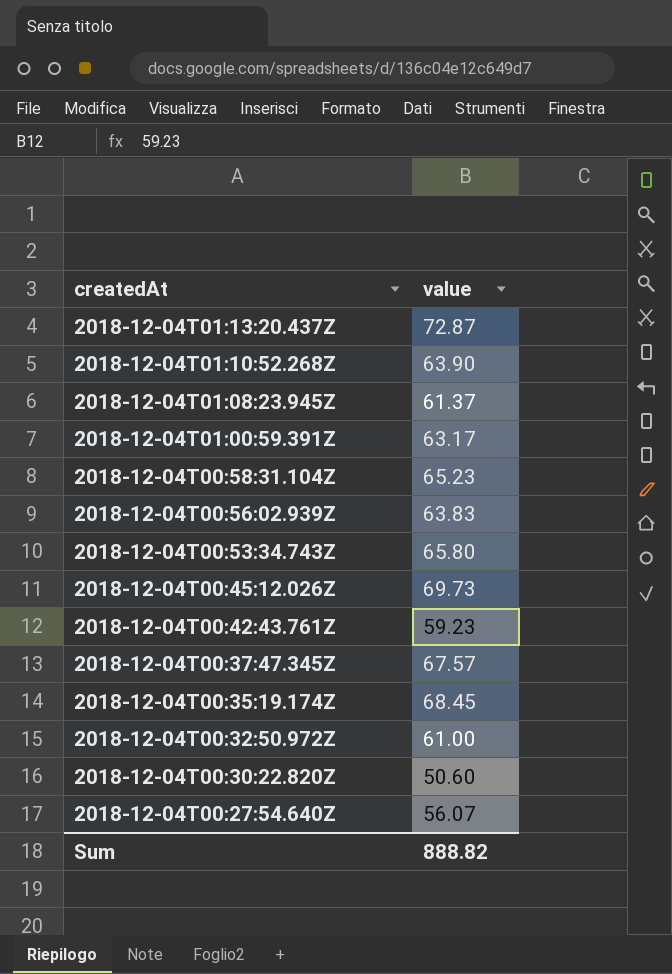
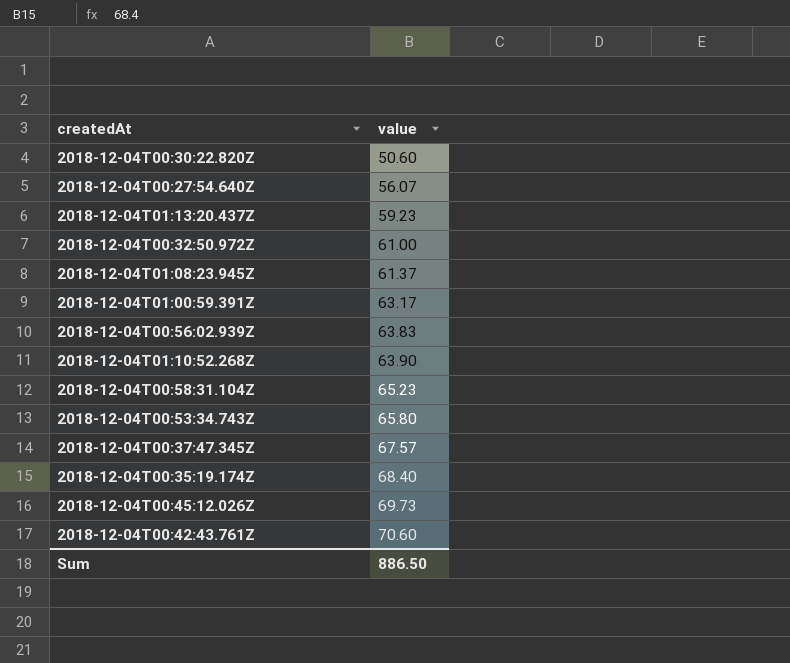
row order: createdAt descending -> value ascending
2018-12-04T01:13:20.437Z | value: 72.87 -> 59.23
2018-12-04T00:35:19.174Z | value: 68.45 -> 68.40
2018-12-04T00:42:43.761Z | value: 59.23 -> 70.60
Sum | value: 888.82 -> 886.50

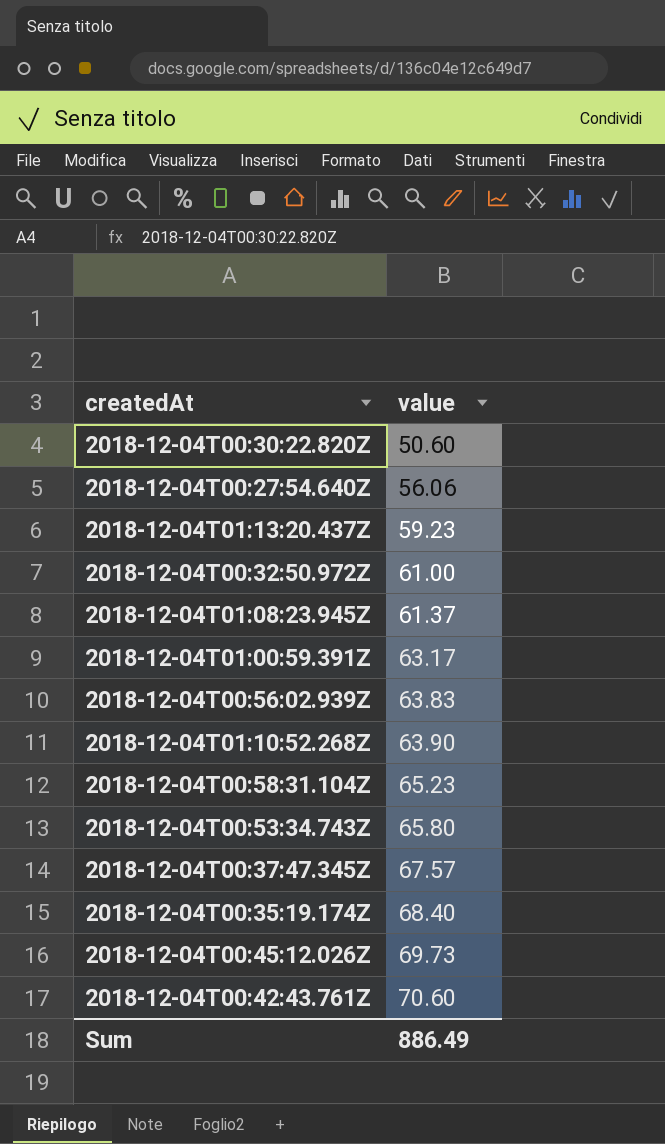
2018-12-04T00:27:54.640Z | value: 56.07 -> 56.06
Sum | value: 886.50 -> 886.49

